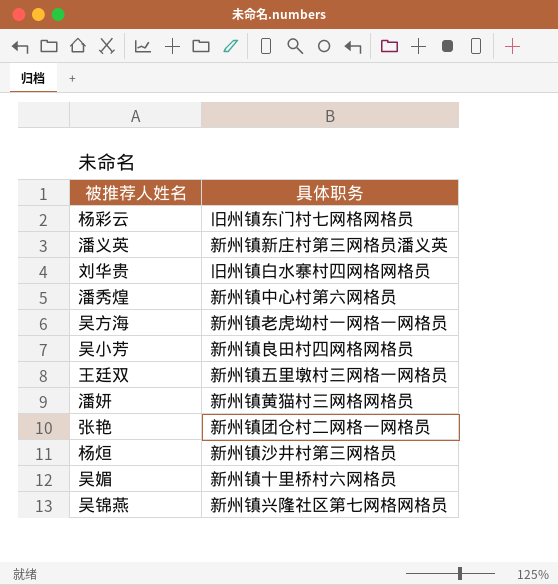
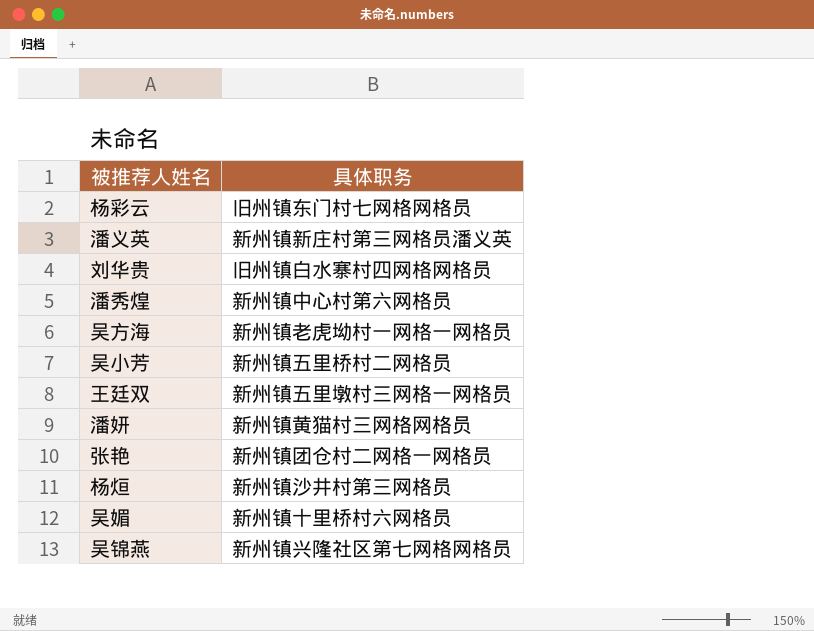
吴小芳 | 具体职务: 新州镇良田村四网格网格员 -> 新州镇五里桥村二网格员

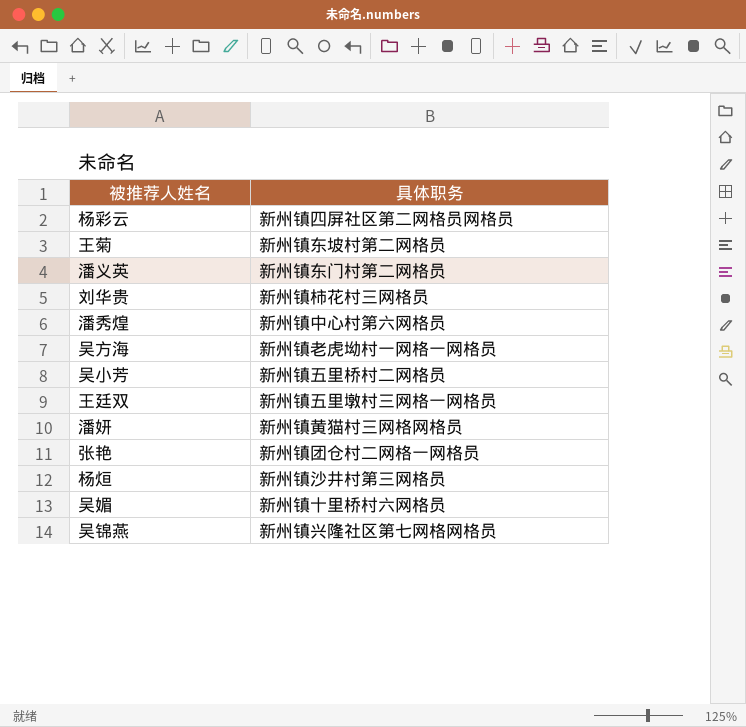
杨彩云 | 具体职务: 旧州镇东门村七网格网格员 -> 新州镇四屏社区第二网格员网格员
row 王菊: none -> 新州镇东坡村第二网格员
潘义英 | 具体职务: 新州镇新庄村第三网格员潘义英 -> 新州镇东门村第二网格员
刘华贵 | 具体职务: 旧州镇白水寨村四网格网格员 -> 新州镇柿花村三网格员

